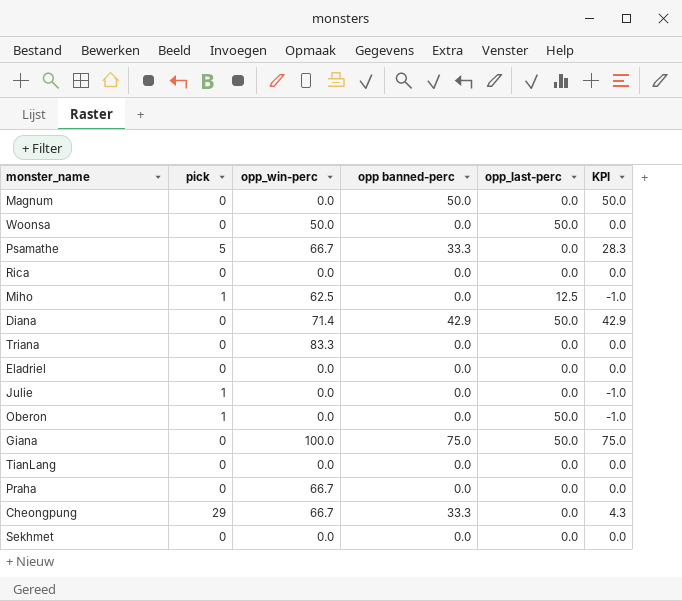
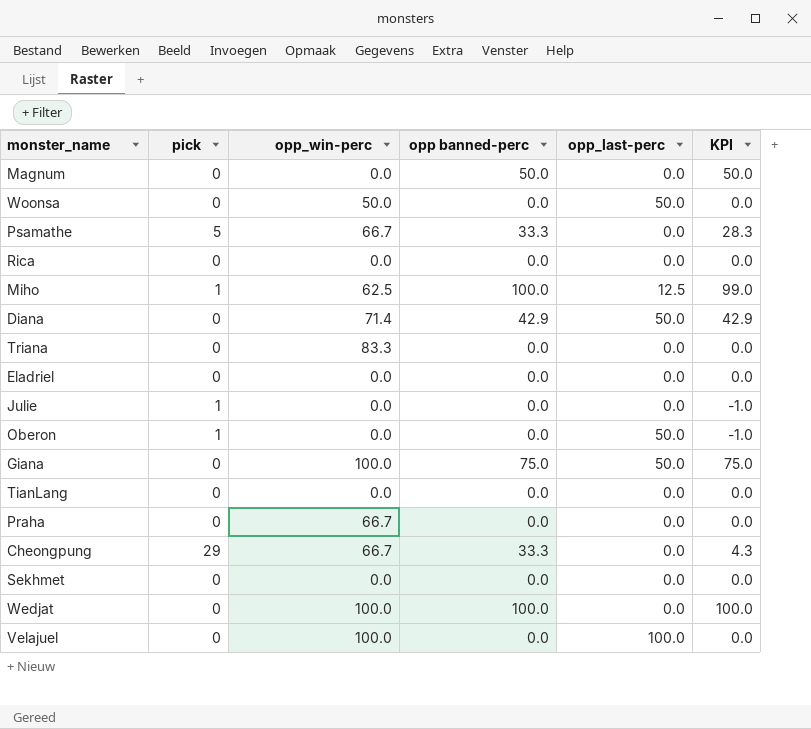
Miho | opp banned-perc: 0.0 -> 100.0
Miho | KPI: -1.0 -> 99.0
row Wedjat: none -> 0 | 100.0 | 100.0 | 0.0 | 100.0
row Velajuel: none -> 0 | 100.0 | 0.0 | 100.0 | 0.0

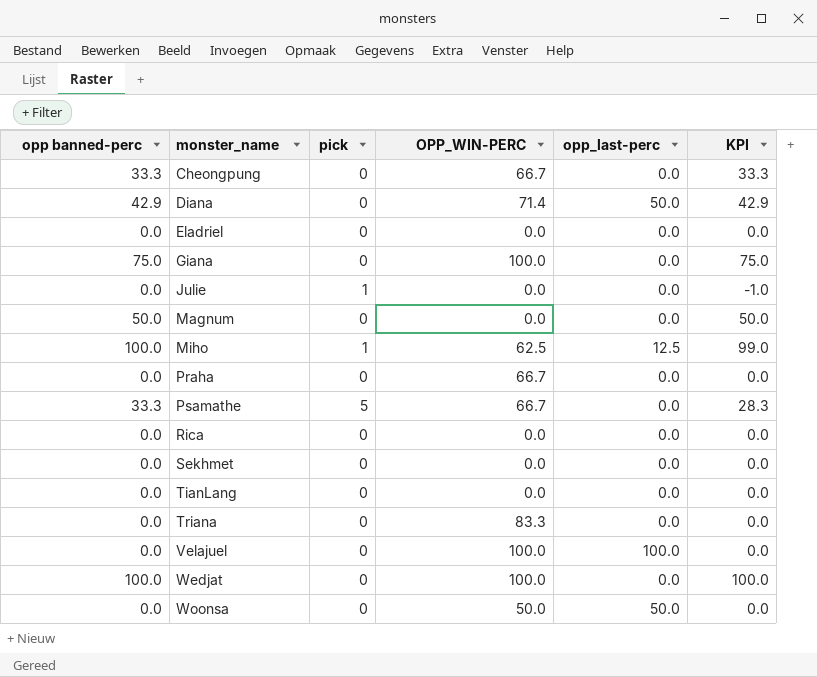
row order: none -> monster_name ascending
column opp banned-perc | position: 4 -> 1
column name: opp_win-perc -> OPP_WIN-PERC
row Oberon: 1 | 0.0 | 0.0 | 50.0 | -1.0 -> none
Cheongpung | pick: 29 -> 0
Cheongpung | KPI: 4.3 -> 33.3
Giana | opp_last-perc: 50.0 -> 0.0

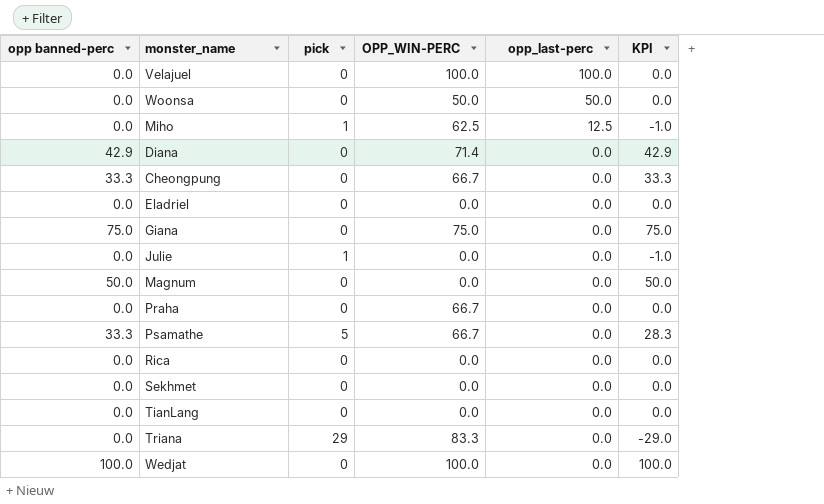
row order: monster_name ascending -> opp_last-perc descending
Miho | opp banned-perc: 100.0 -> 0.0
Miho | KPI: 99.0 -> -1.0
Diana | opp_last-perc: 50.0 -> 0.0
Giana | OPP_WIN-PERC: 100.0 -> 75.0
Triana | pick: 0 -> 29
Triana | KPI: 0.0 -> -29.0

